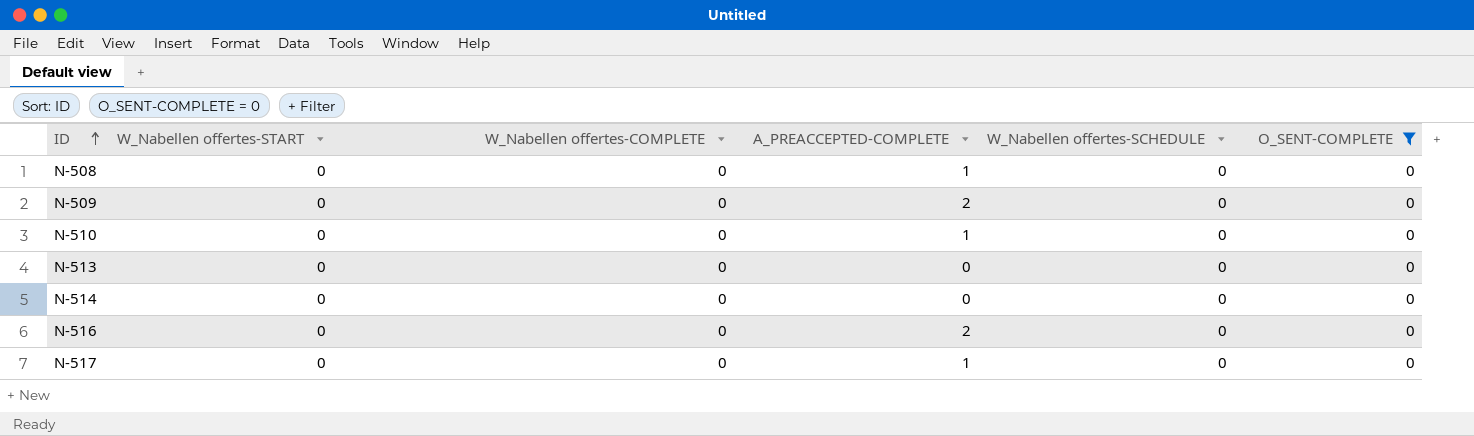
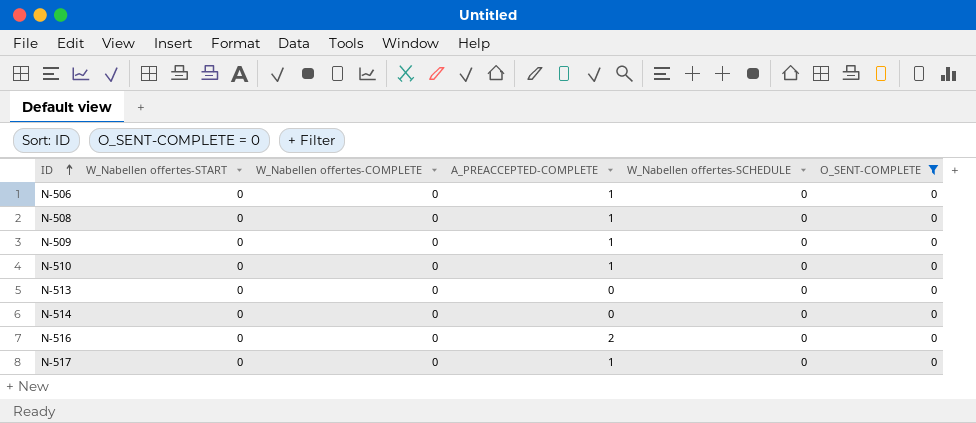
row N-506: none -> 0 | 0 | 1 | 0 | 0
N-509 | A_PREACCEPTED-COMPLETE: 2 -> 1

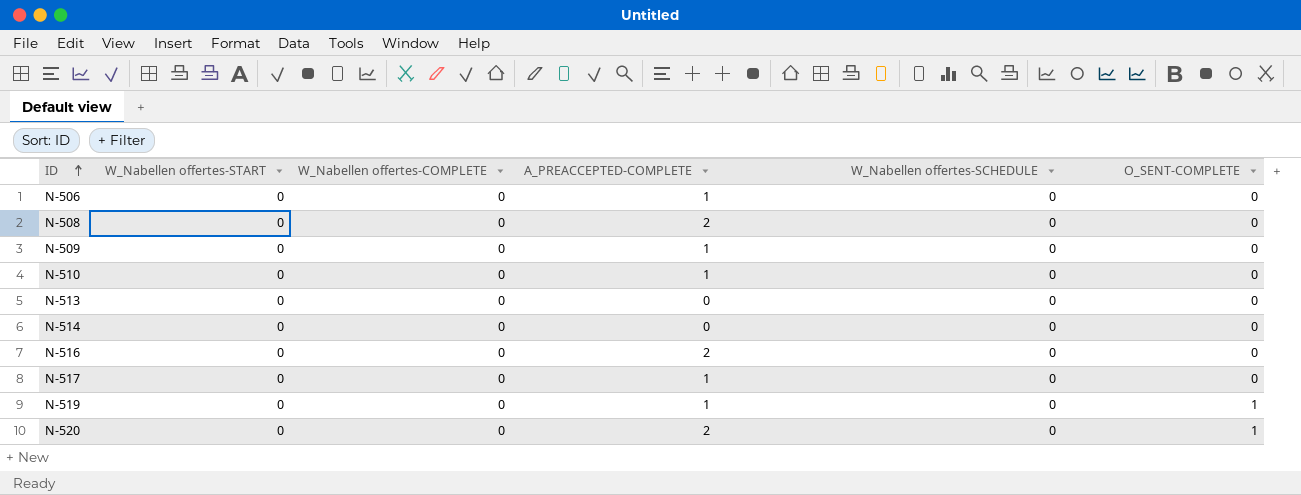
filter: O_SENT-COMPLETE = 0 -> none
N-508 | A_PREACCEPTED-COMPLETE: 1 -> 2

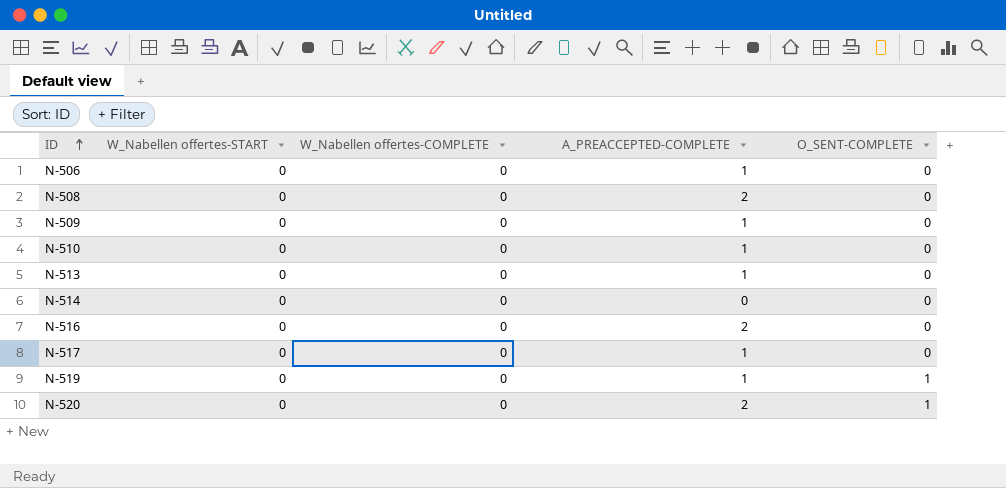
column W_Nabellen offertes-SCHEDULE | position: 5 -> none
N-513 | A_PREACCEPTED-COMPLETE: 0 -> 1

